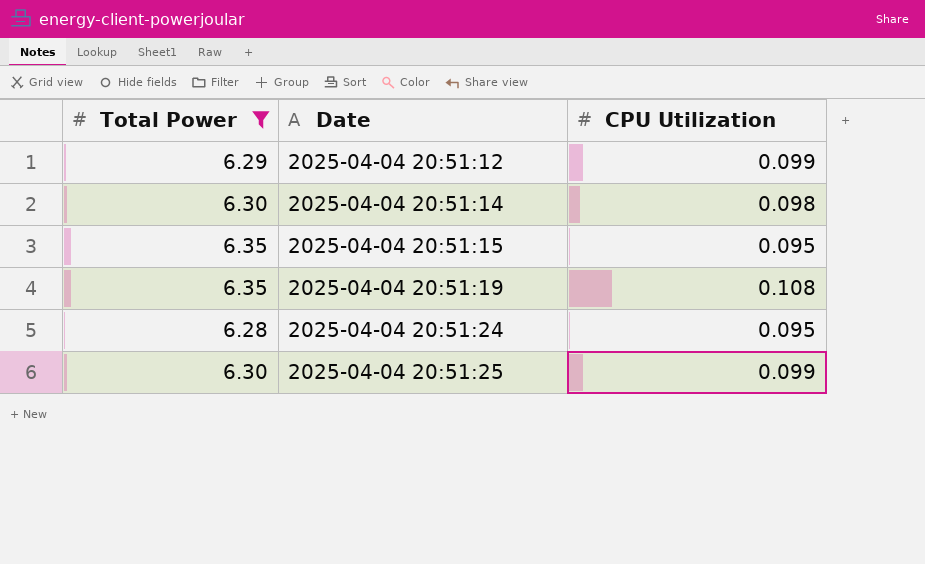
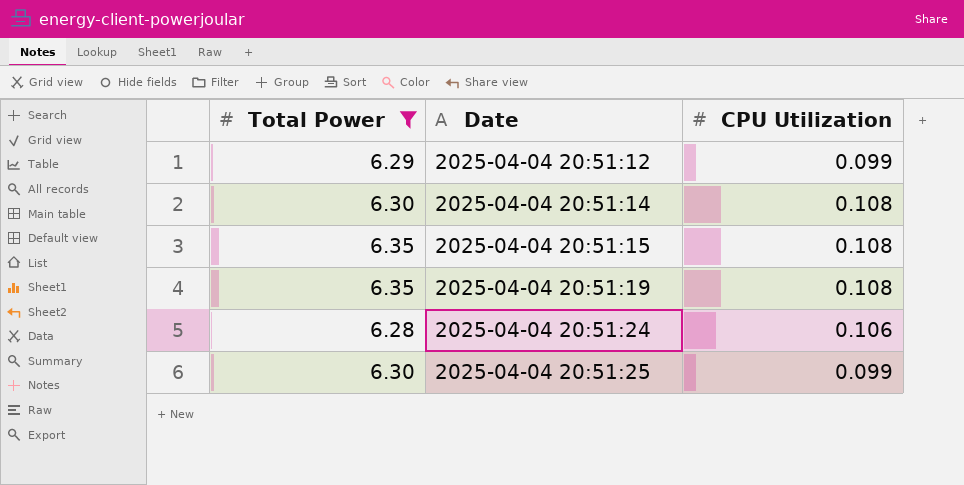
2025-04-04 20:51:14 | CPU Utilization: 0.098 -> 0.108
2025-04-04 20:51:15 | CPU Utilization: 0.095 -> 0.108
2025-04-04 20:51:24 | CPU Utilization: 0.095 -> 0.106

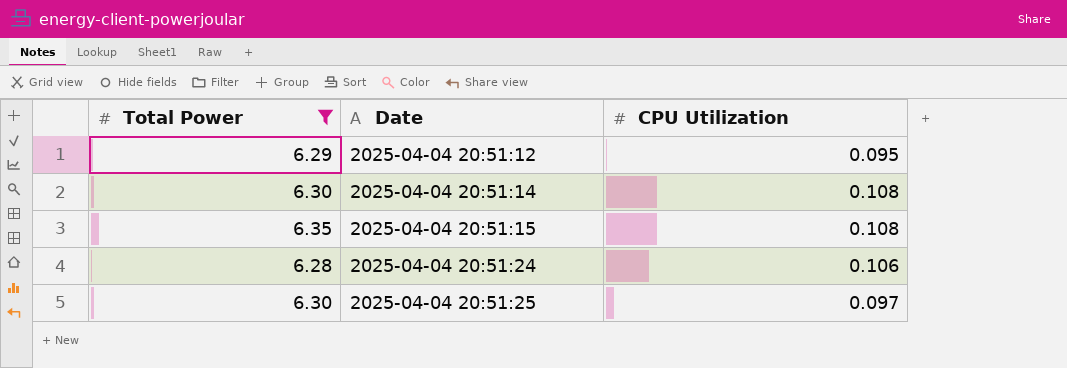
row 2025-04-04 20:51:19: 6.35 | 0.108 -> none
2025-04-04 20:51:12 | CPU Utilization: 0.099 -> 0.095
2025-04-04 20:51:25 | CPU Utilization: 0.099 -> 0.097

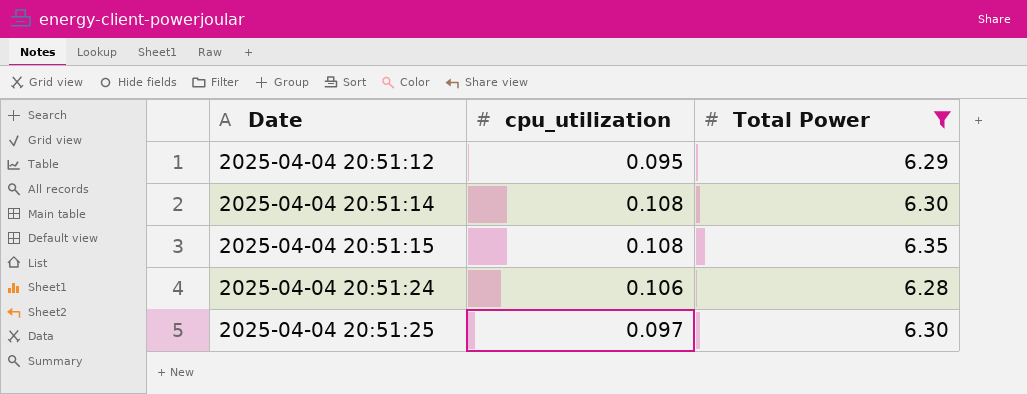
column name: CPU Utilization -> cpu_utilization
column Total Power | position: 1 -> 3

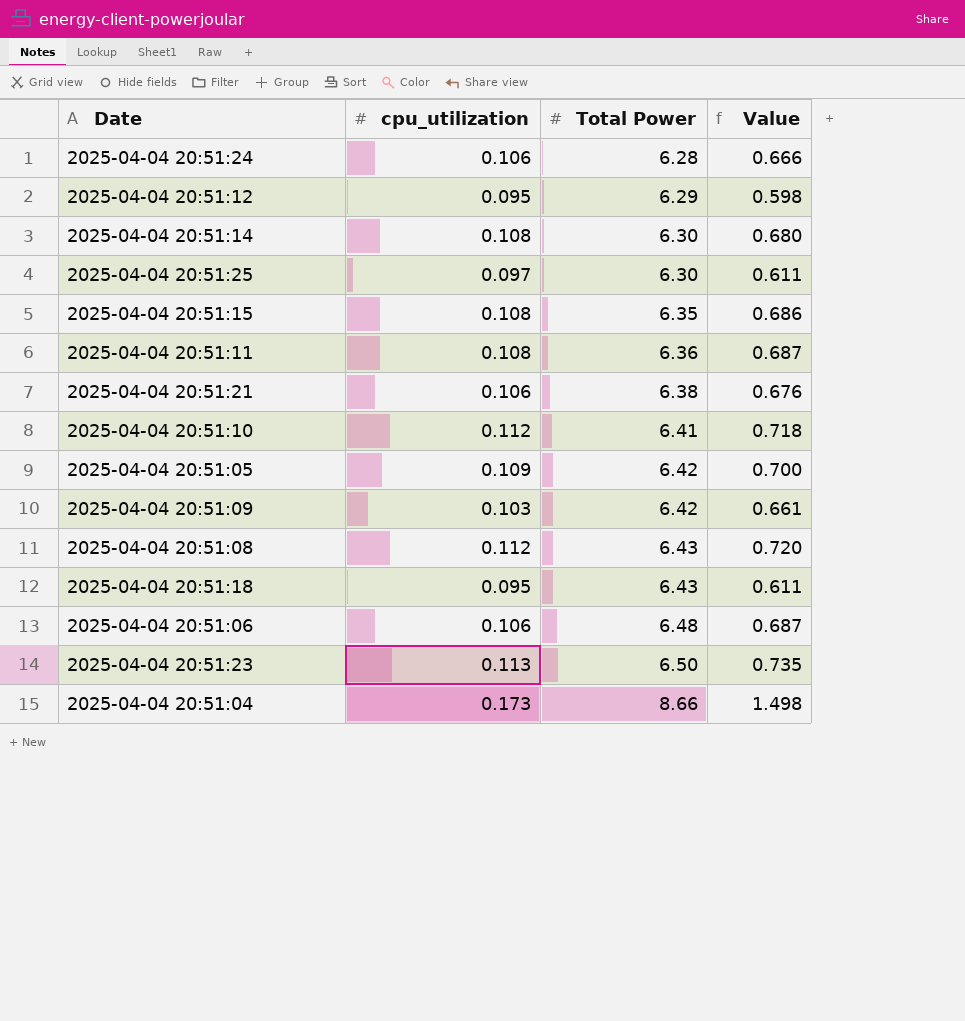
filter: Total Power <= 6.35 -> none
row order: Date ascending -> Total Power ascending
column Value | formula: none -> [cpu_utilization] * [Total Power]

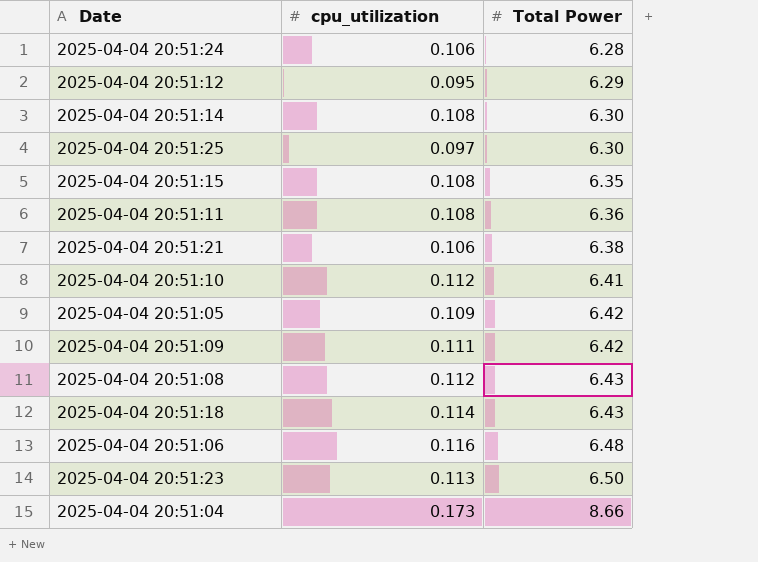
column Value | formula: [cpu_utilization] * [Total Power] -> none
2025-04-04 20:51:09 | cpu_utilization: 0.103 -> 0.111
2025-04-04 20:51:18 | cpu_utilization: 0.095 -> 0.114
2025-04-04 20:51:06 | cpu_utilization: 0.106 -> 0.116

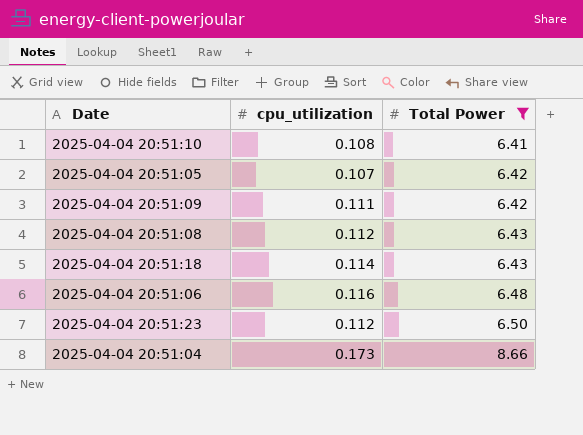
filter: none -> Total Power >= 6.41
2025-04-04 20:51:10 | cpu_utilization: 0.112 -> 0.108
2025-04-04 20:51:05 | cpu_utilization: 0.109 -> 0.107
2025-04-04 20:51:23 | cpu_utilization: 0.113 -> 0.112

